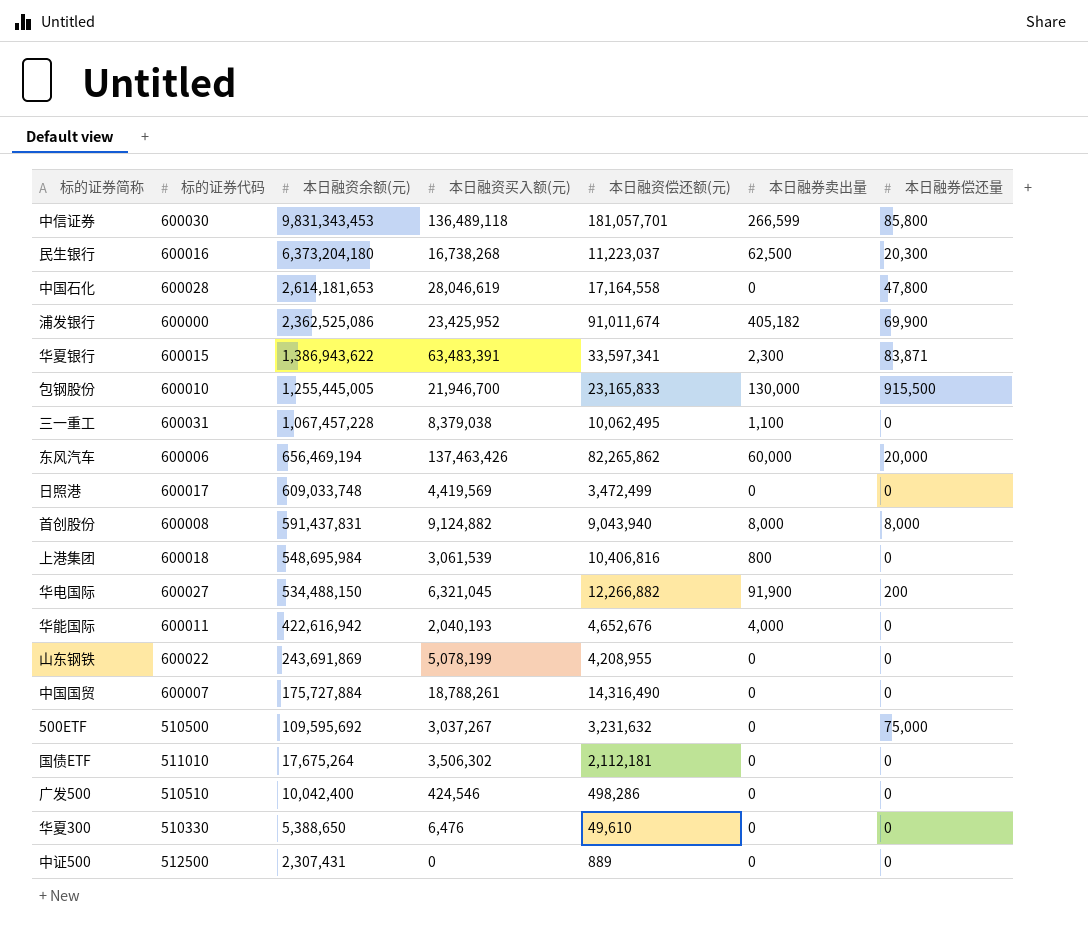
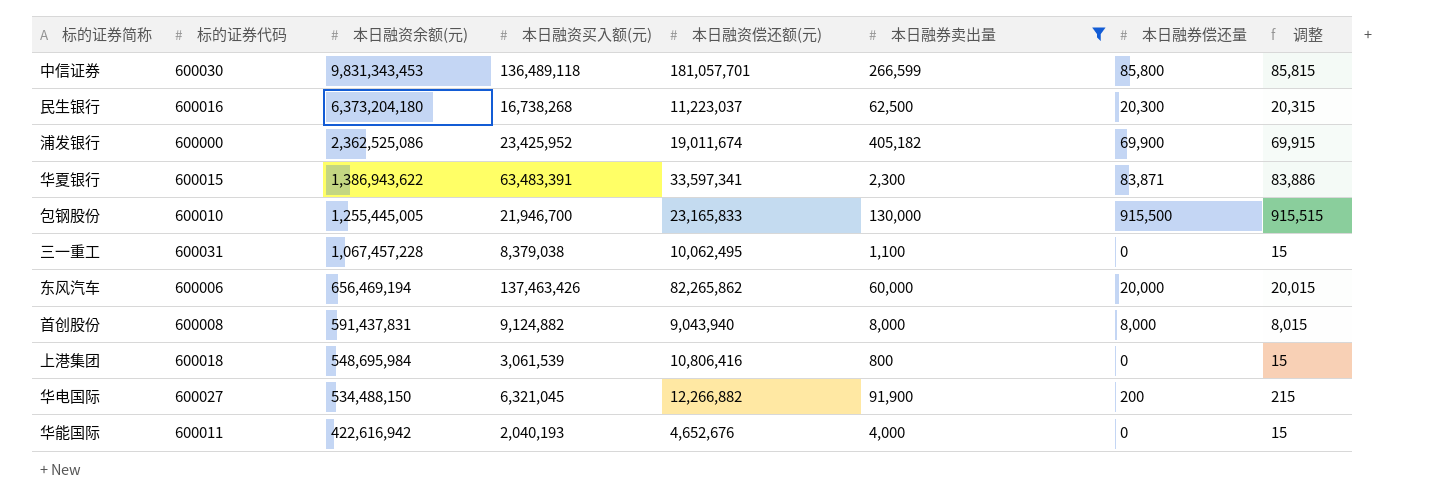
filter: none -> 本日融券卖出量 != 0
column 调整 | formula: none -> [本日融券偿还量] + 15
浦发银行 | 本日融资偿还额(元): 91,011,674 -> 19,011,674
上港集团 | 本日融资偿还额(元): 10,406,816 -> 10,806,416

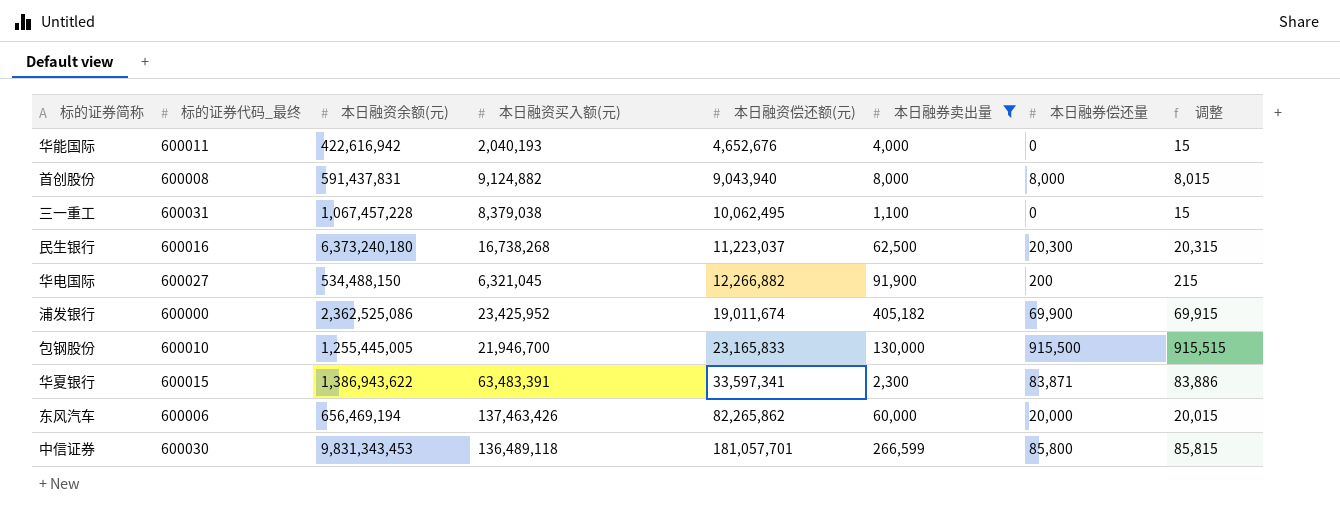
row order: 本日融资余额(元) descending -> 本日融资偿还额(元) ascending
column name: 标的证券代码 -> 标的证券代码_最终
row 上港集团: 600018 | 548,695,984 | 3,061,539 | 10,806,416 | 800 | 0 | 15 -> none
民生银行 | 本日融资余额(元): 6,373,204,180 -> 6,373,240,180

